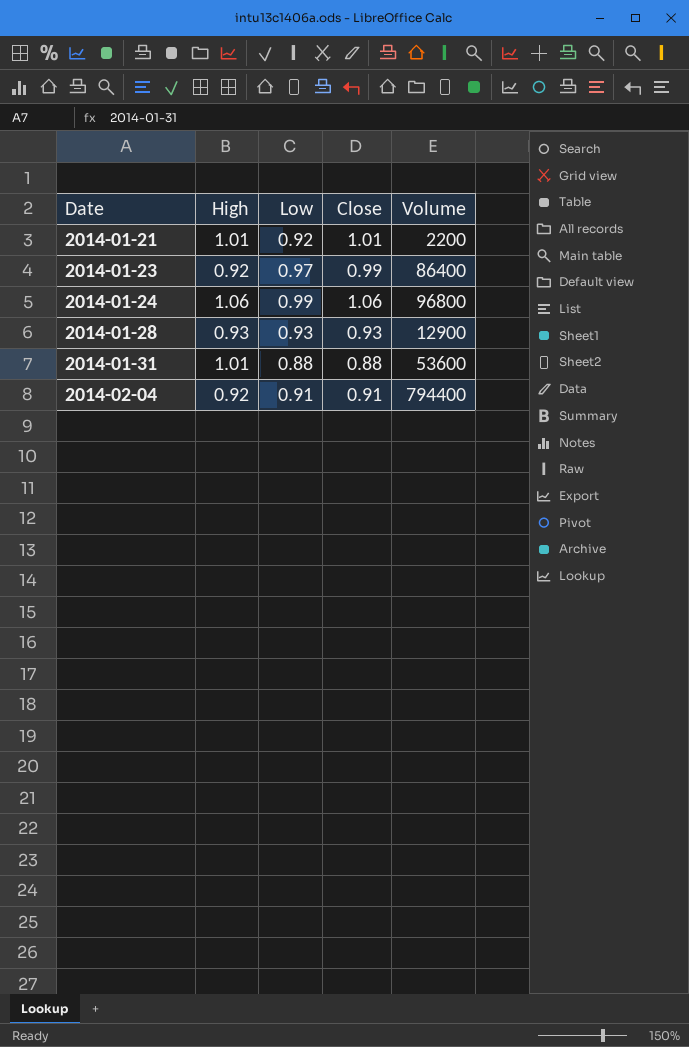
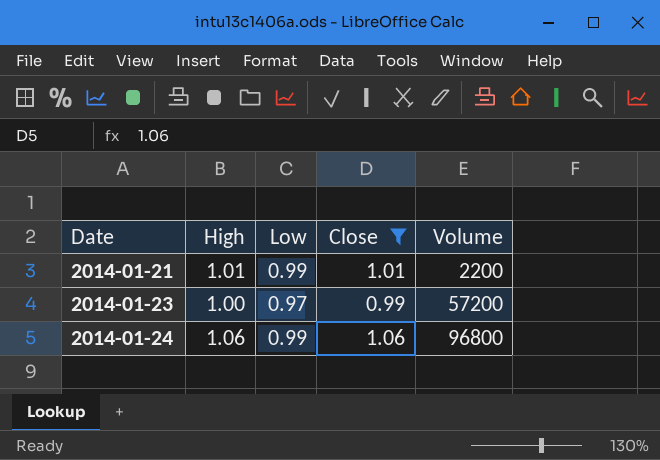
filter: none -> Close >= 0.99
2014-01-21 | Low: 0.92 -> 0.99
2014-01-23 | High: 0.92 -> 1.00
2014-01-23 | Volume: 86400 -> 57200

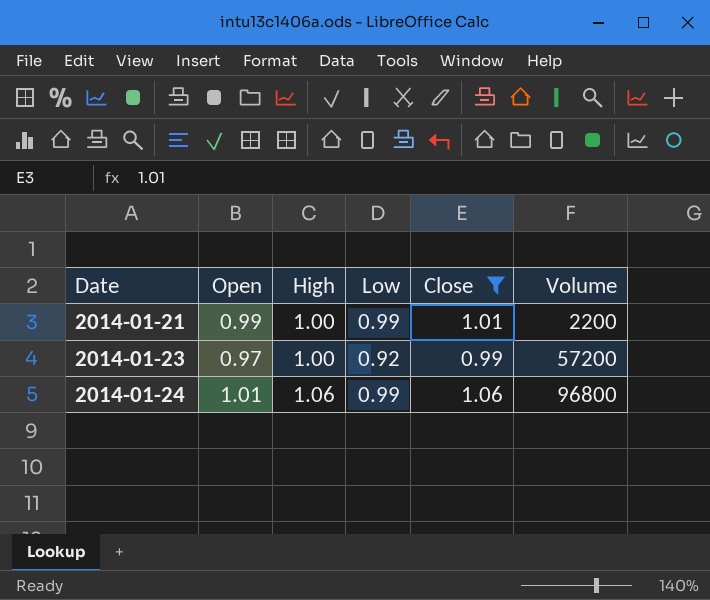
column Open | position: none -> 2
2014-01-21 | High: 1.01 -> 1.00
2014-01-23 | Low: 0.97 -> 0.92

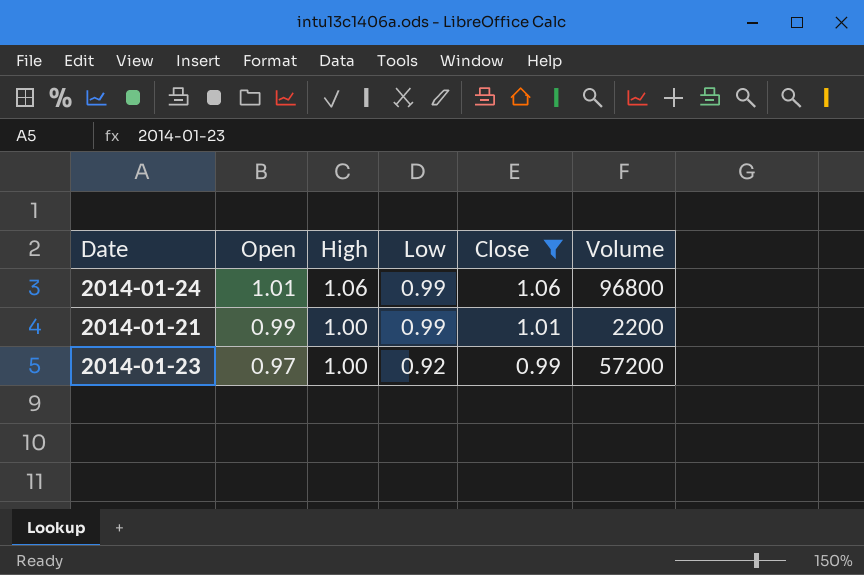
row order: Date ascending -> Open descending

